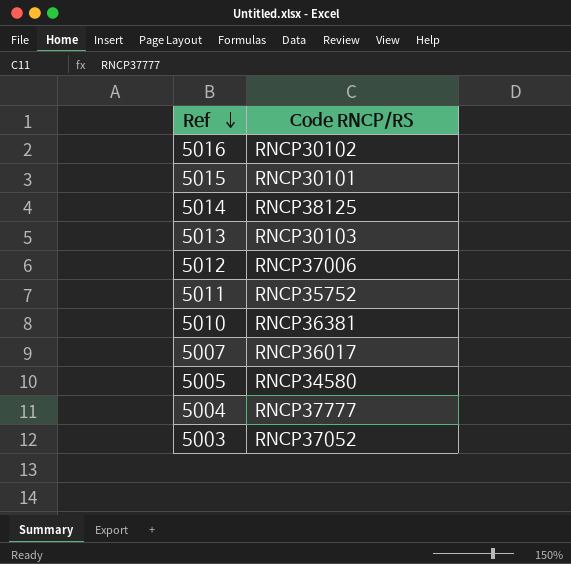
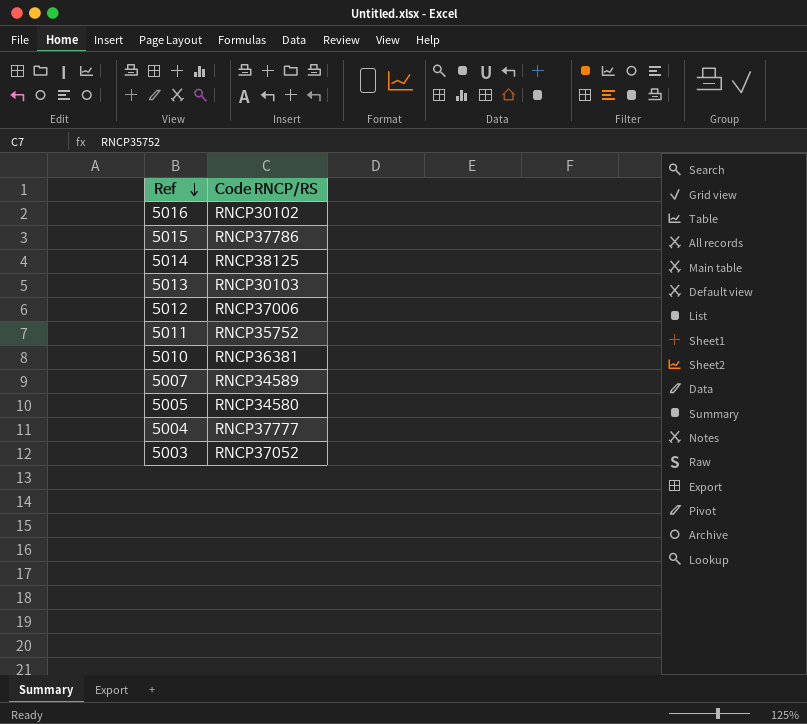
5015 | Code RNCP/RS: RNCP30101 -> RNCP37786
5007 | Code RNCP/RS: RNCP36017 -> RNCP34589

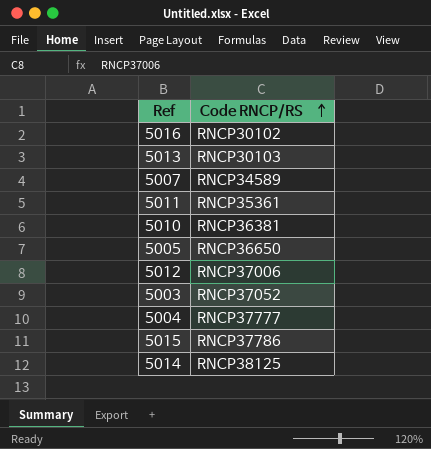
row order: Ref descending -> Code RNCP/RS ascending
5011 | Code RNCP/RS: RNCP35752 -> RNCP35361
5005 | Code RNCP/RS: RNCP34580 -> RNCP36650

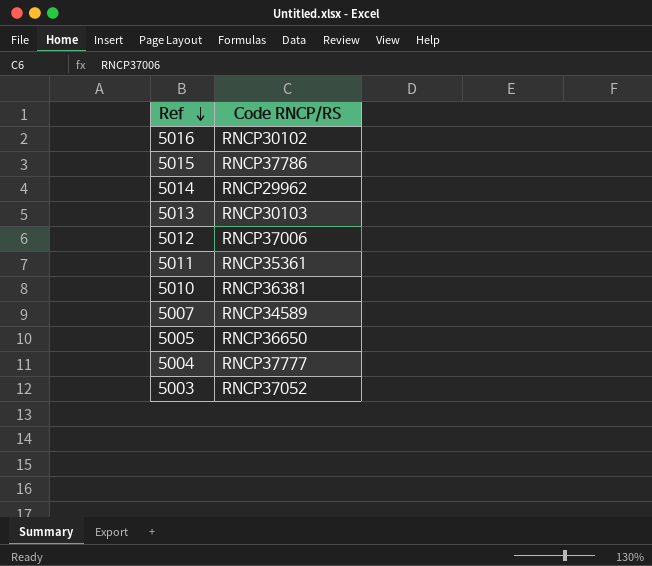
row order: Code RNCP/RS ascending -> Ref descending
5014 | Code RNCP/RS: RNCP38125 -> RNCP29962

